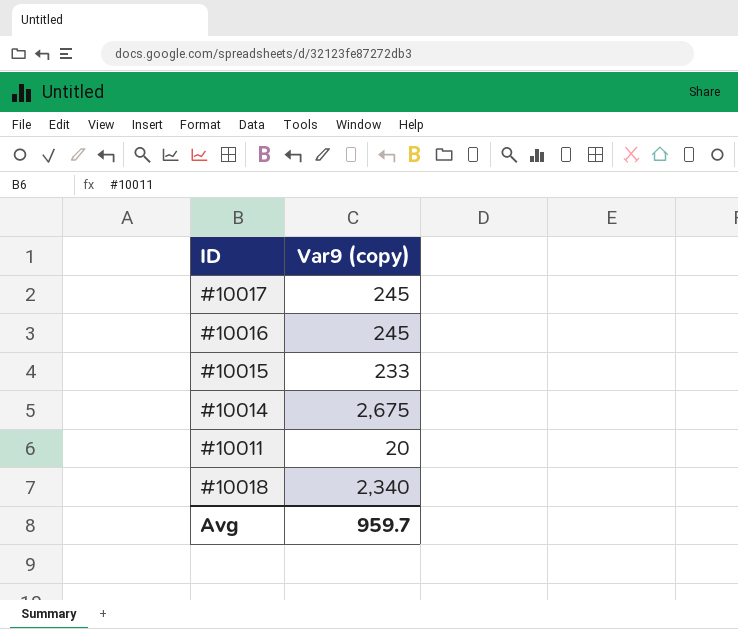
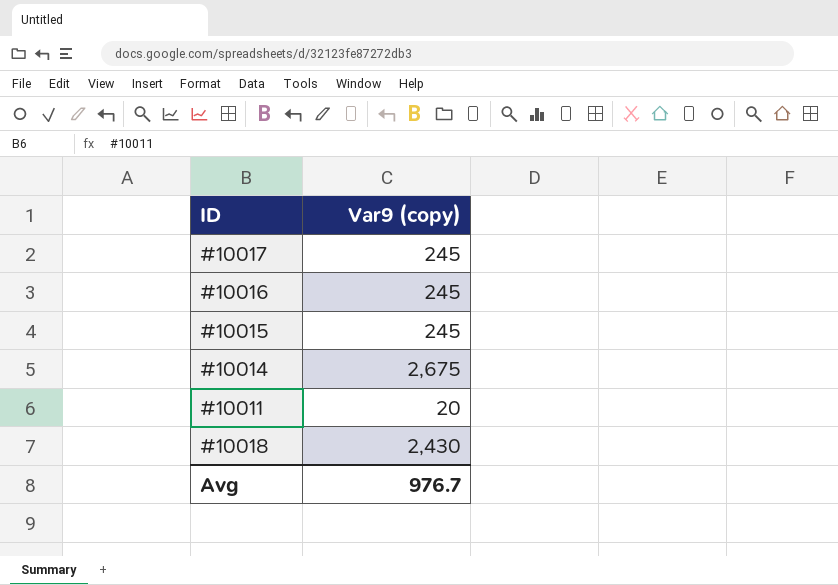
#10015 | Var9 (copy): 233 -> 245
#10018 | Var9 (copy): 2,340 -> 2,430
Avg | Var9 (copy): 959.7 -> 976.7

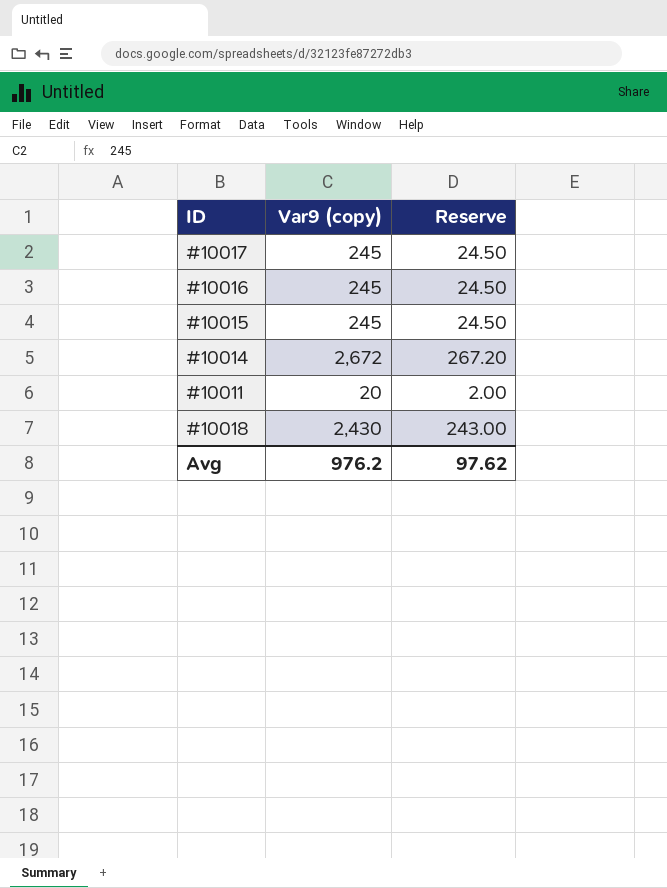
column Reserve | formula: none -> [Var9 (copy)] * 0.1
#10014 | Var9 (copy): 2,675 -> 2,672
Avg | Var9 (copy): 976.7 -> 976.2

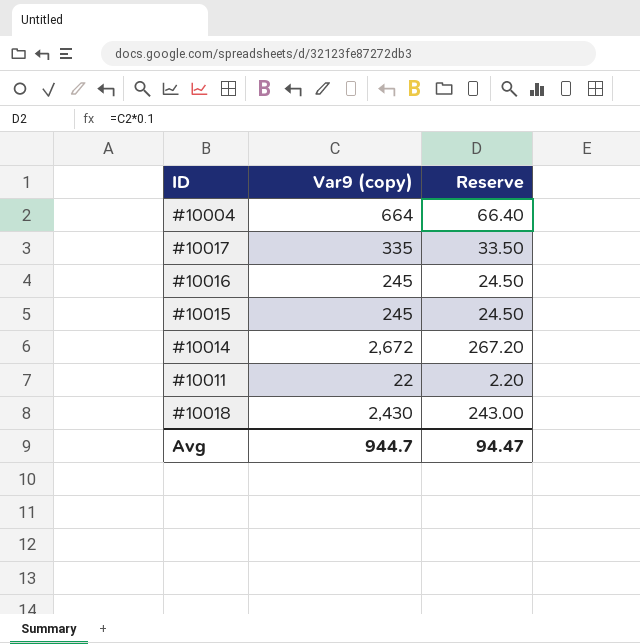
row #10004: none -> 664 | 66.40
#10017 | Var9 (copy): 245 -> 335
#10017 | Reserve: 24.50 -> 33.50
#10011 | Var9 (copy): 20 -> 22
#10011 | Reserve: 2.00 -> 2.20
Avg | Var9 (copy): 976.2 -> 944.7
Avg | Reserve: 97.62 -> 94.47

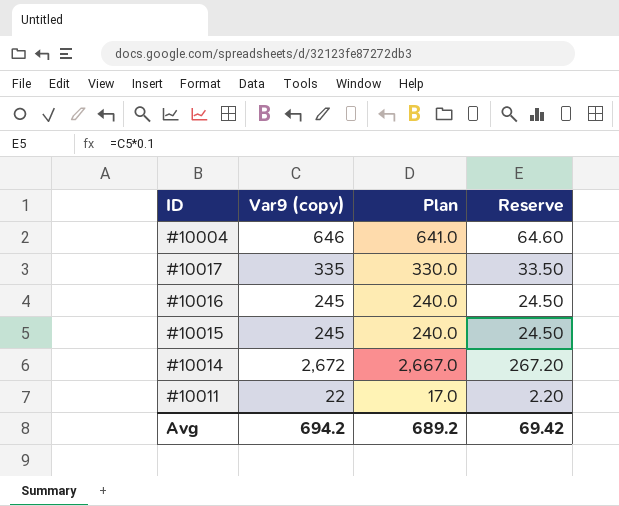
column Plan | formula: none -> [Var9 (copy)] - 5
row #10018: 2,430 | 243.00 -> none
#10004 | Var9 (copy): 664 -> 646
#10004 | Reserve: 66.40 -> 64.60
Avg | Var9 (copy): 944.7 -> 694.2
Avg | Reserve: 94.47 -> 69.42

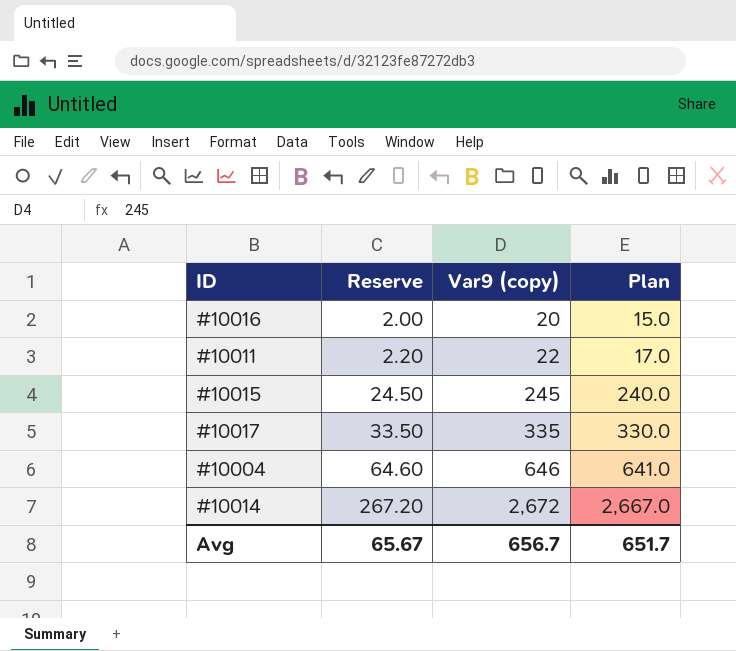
row order: none -> Reserve ascending
column Reserve | position: 4 -> 2
#10016 | Reserve: 24.50 -> 2.00
#10016 | Var9 (copy): 245 -> 20
#10016 | Plan: 240.0 -> 15.0
Avg | Reserve: 69.42 -> 65.67
Avg | Var9 (copy): 694.2 -> 656.7
Avg | Plan: 689.2 -> 651.7

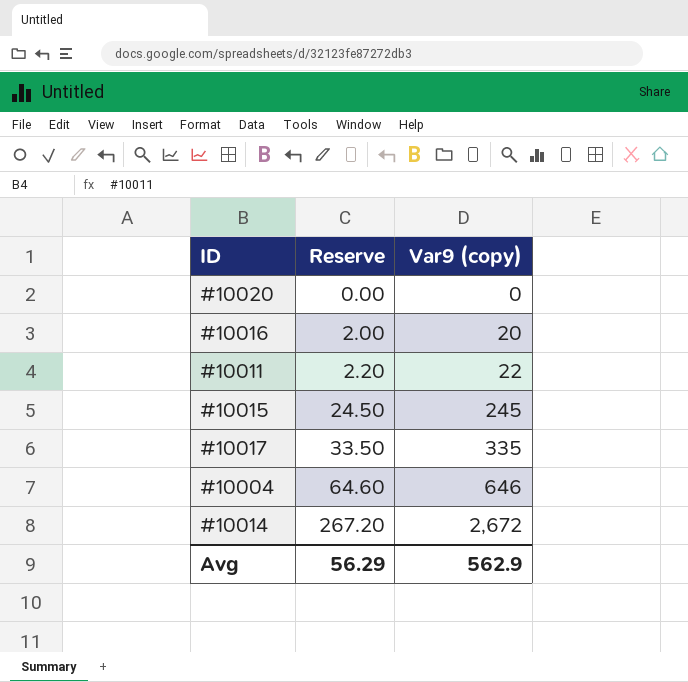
column Plan | formula: [Var9 (copy)] - 5 -> none
row #10020: none -> 0.00 | 0
Avg | Reserve: 65.67 -> 56.29
Avg | Var9 (copy): 656.7 -> 562.9

